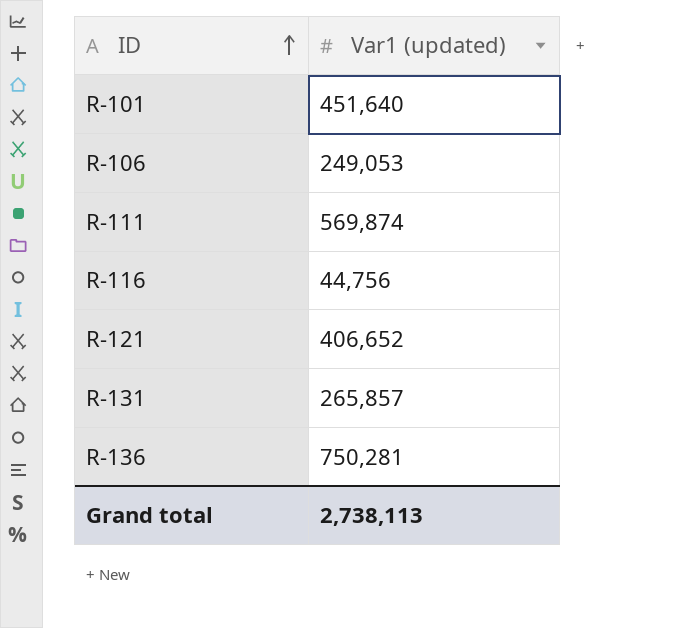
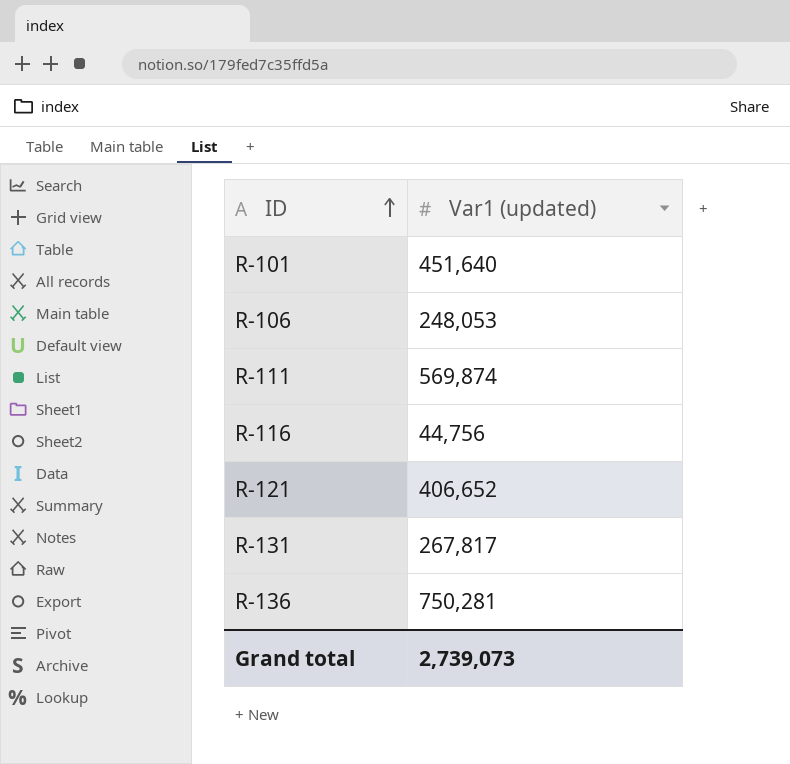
R-106 | Var1 (updated): 249,053 -> 248,053
R-131 | Var1 (updated): 265,857 -> 267,817
Grand total | Var1 (updated): 2,738,113 -> 2,739,073

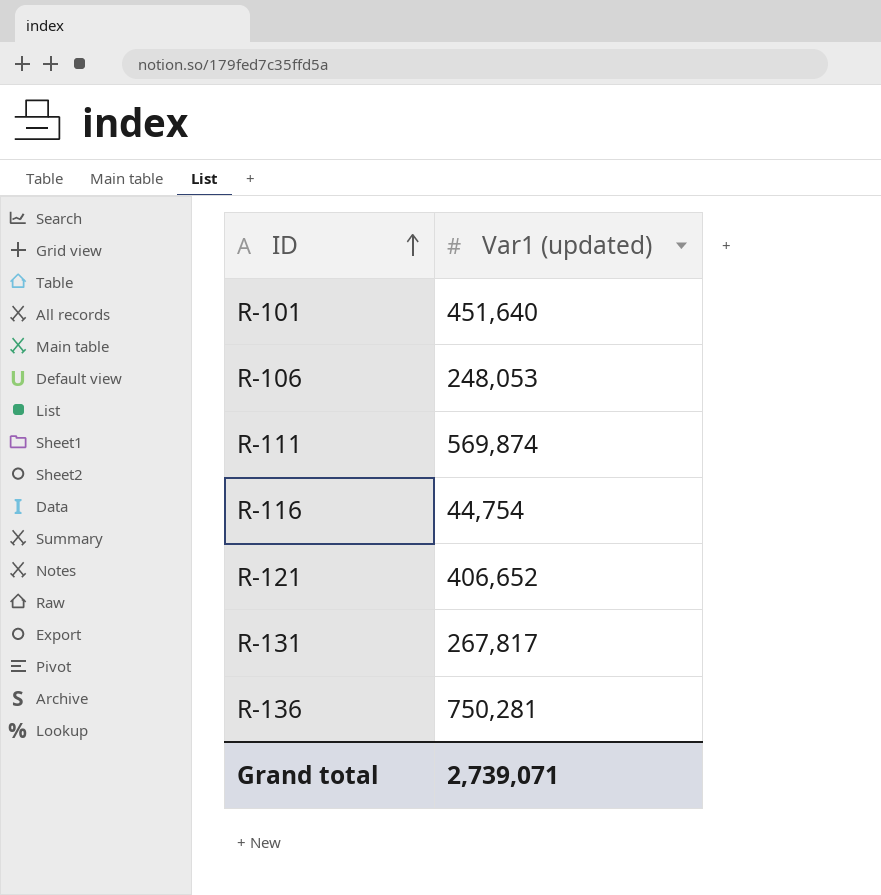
R-116 | Var1 (updated): 44,756 -> 44,754
Grand total | Var1 (updated): 2,739,073 -> 2,739,071

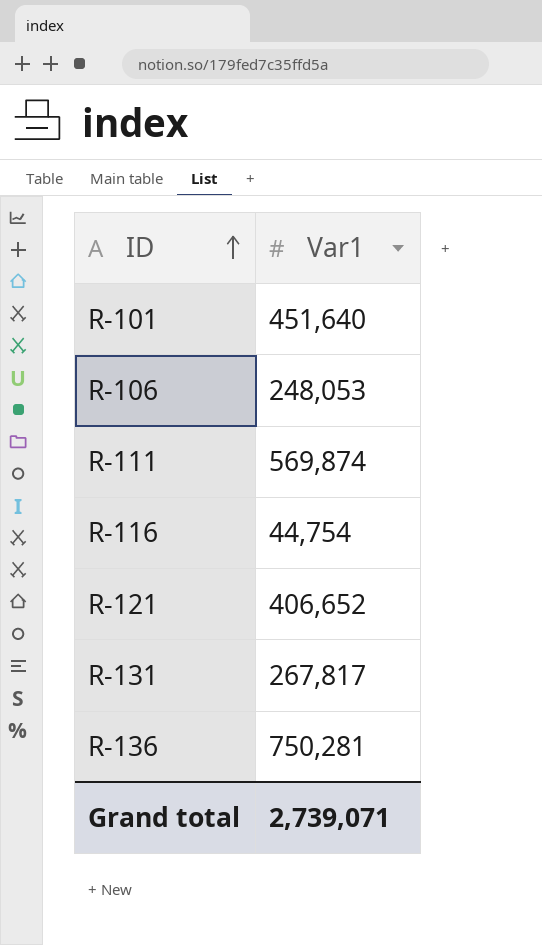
column name: Var1 (updated) -> Var1

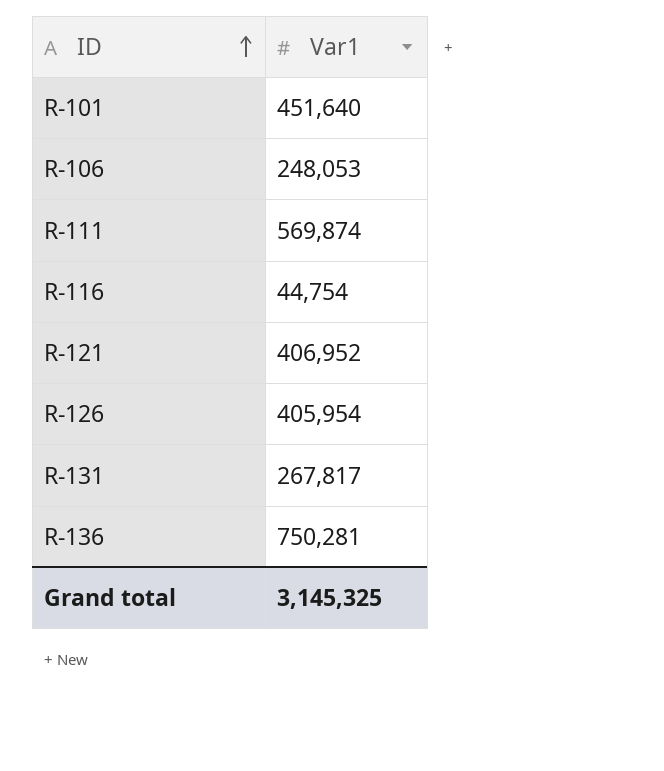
R-121 | Var1: 406,652 -> 406,952
row R-126: none -> 405,954
Grand total | Var1: 2,739,071 -> 3,145,325

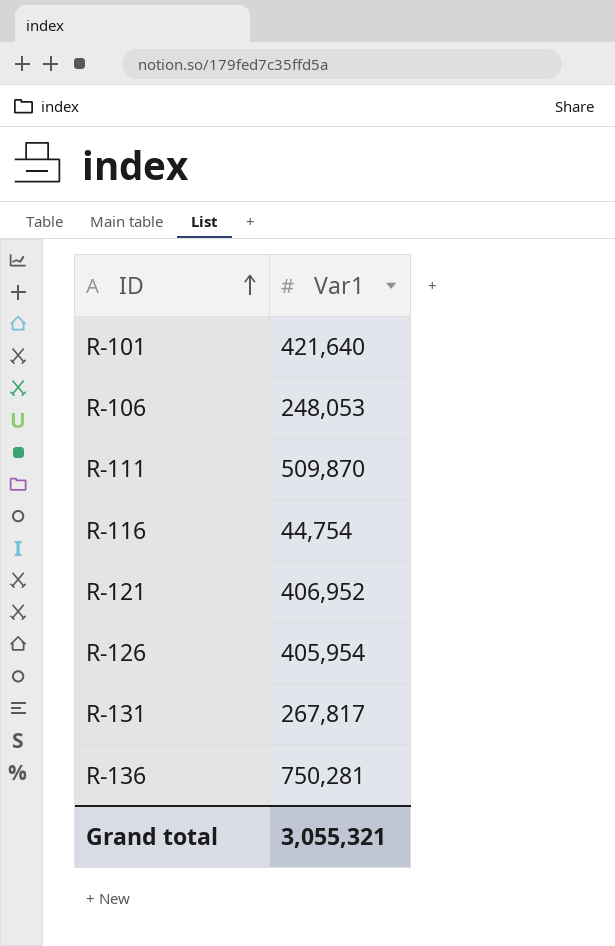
R-101 | Var1: 451,640 -> 421,640
R-111 | Var1: 569,874 -> 509,870
Grand total | Var1: 3,145,325 -> 3,055,321

